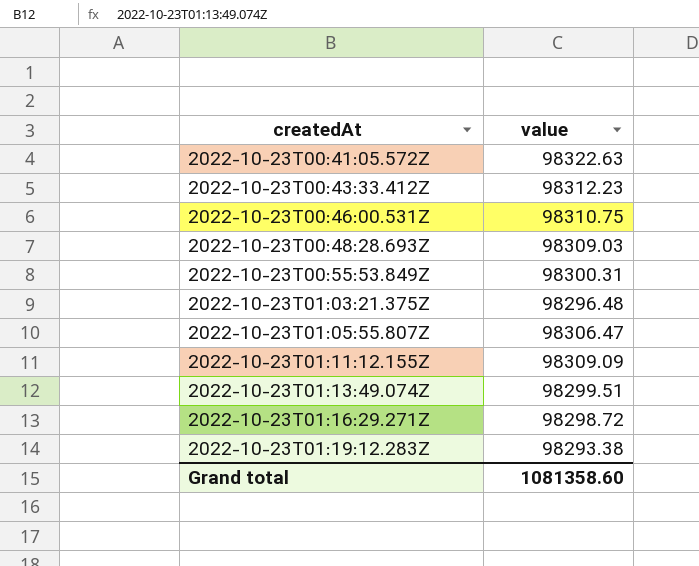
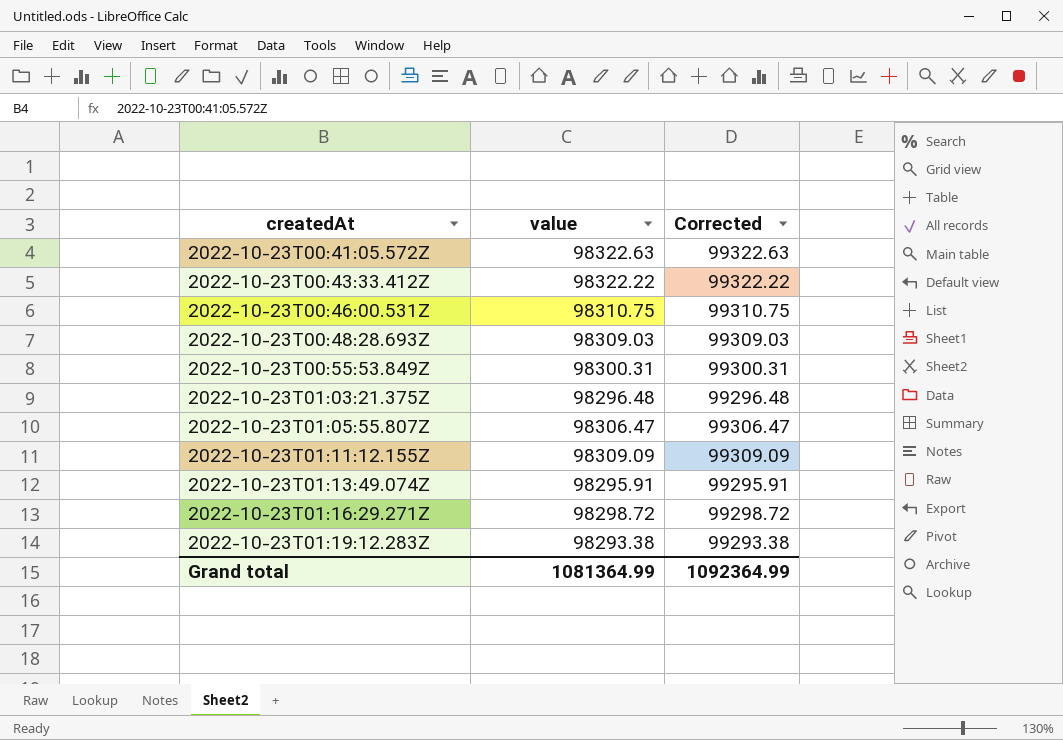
column Corrected | formula: none -> [value] + 1000
2022-10-23T00:43:33.412Z | value: 98312.23 -> 98322.22
2022-10-23T01:13:49.074Z | value: 98299.51 -> 98295.91
Grand total | value: 1081358.60 -> 1081364.99

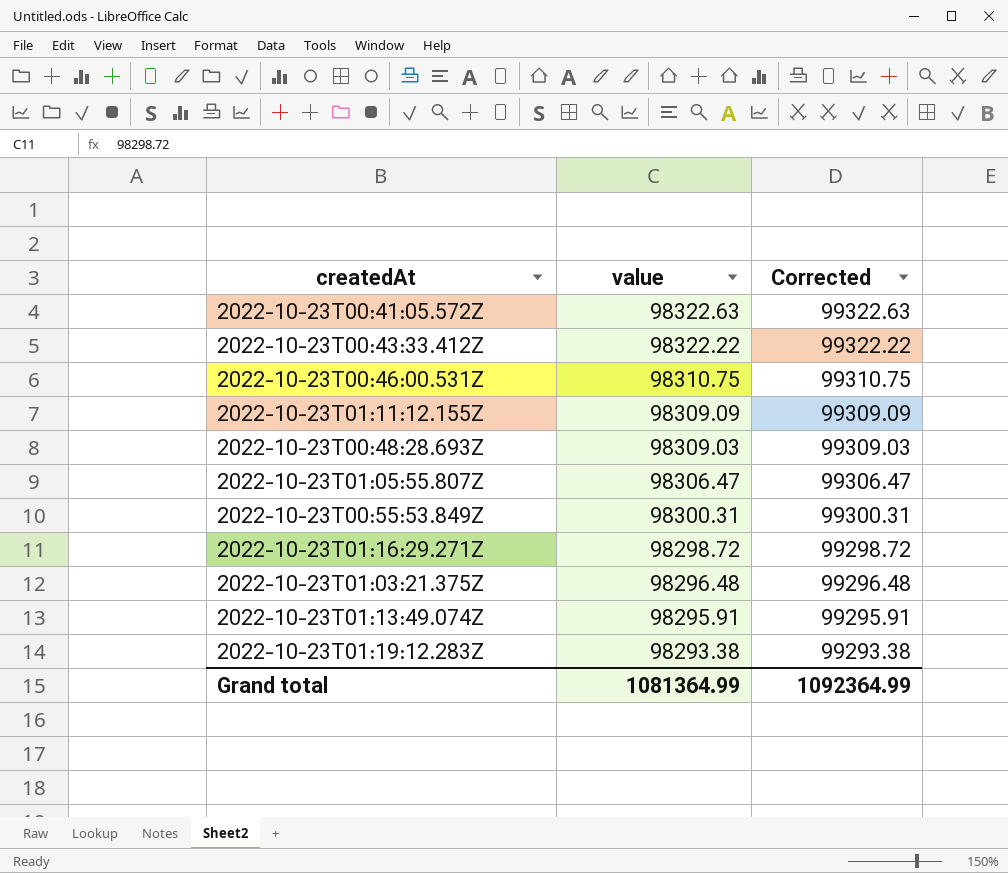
row order: createdAt ascending -> value descending

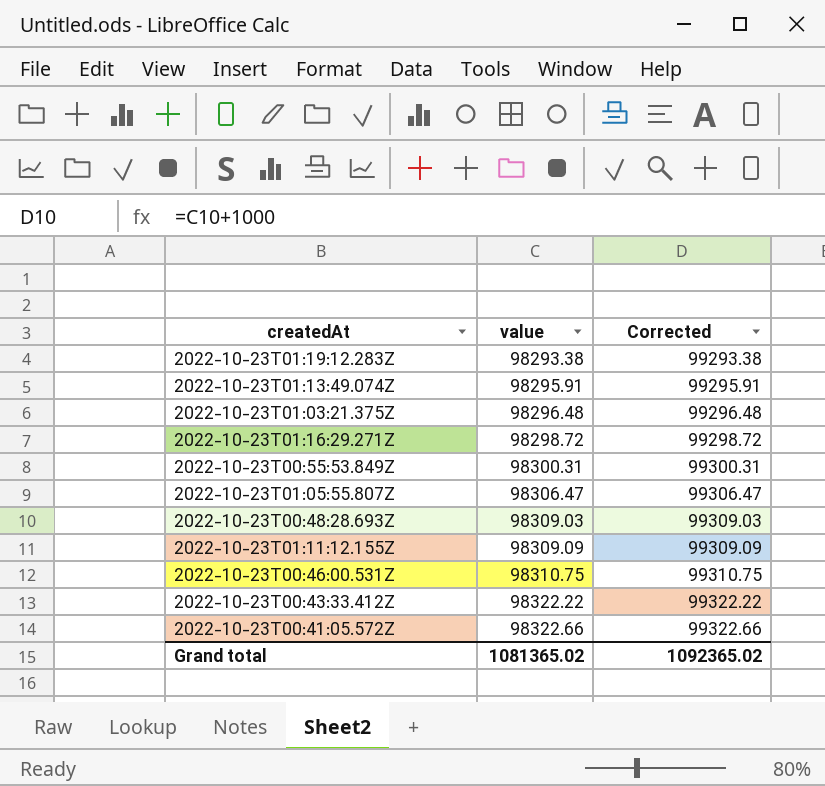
row order: value descending -> value ascending
2022-10-23T00:41:05.572Z | value: 98322.63 -> 98322.66
2022-10-23T00:41:05.572Z | Corrected: 99322.63 -> 99322.66
Grand total | value: 1081364.99 -> 1081365.02
Grand total | Corrected: 1092364.99 -> 1092365.02

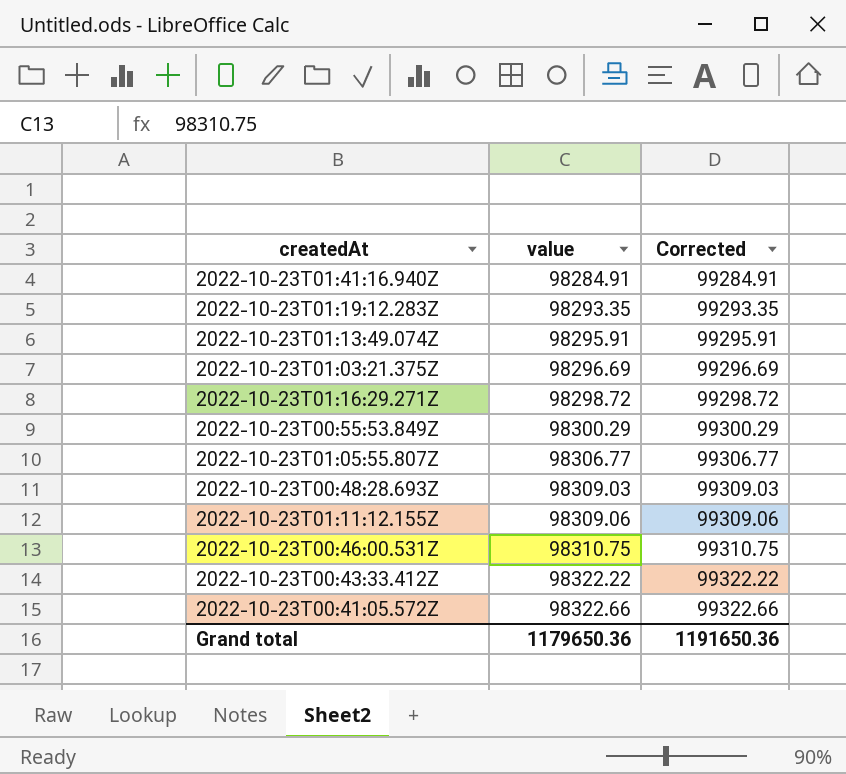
row 2022-10-23T01:41:16.940Z: none -> 98284.91 | 99284.91
2022-10-23T01:19:12.283Z | value: 98293.38 -> 98293.35
2022-10-23T01:19:12.283Z | Corrected: 99293.38 -> 99293.35
2022-10-23T01:03:21.375Z | value: 98296.48 -> 98296.69
2022-10-23T01:03:21.375Z | Corrected: 99296.48 -> 99296.69
2022-10-23T00:55:53.849Z | value: 98300.31 -> 98300.29
2022-10-23T00:55:53.849Z | Corrected: 99300.31 -> 99300.29
2022-10-23T01:05:55.807Z | value: 98306.47 -> 98306.77
2022-10-23T01:05:55.807Z | Corrected: 99306.47 -> 99306.77
2022-10-23T01:11:12.155Z | value: 98309.09 -> 98309.06
2022-10-23T01:11:12.155Z | Corrected: 99309.09 -> 99309.06
Grand total | value: 1081365.02 -> 1179650.36
Grand total | Corrected: 1092365.02 -> 1191650.36

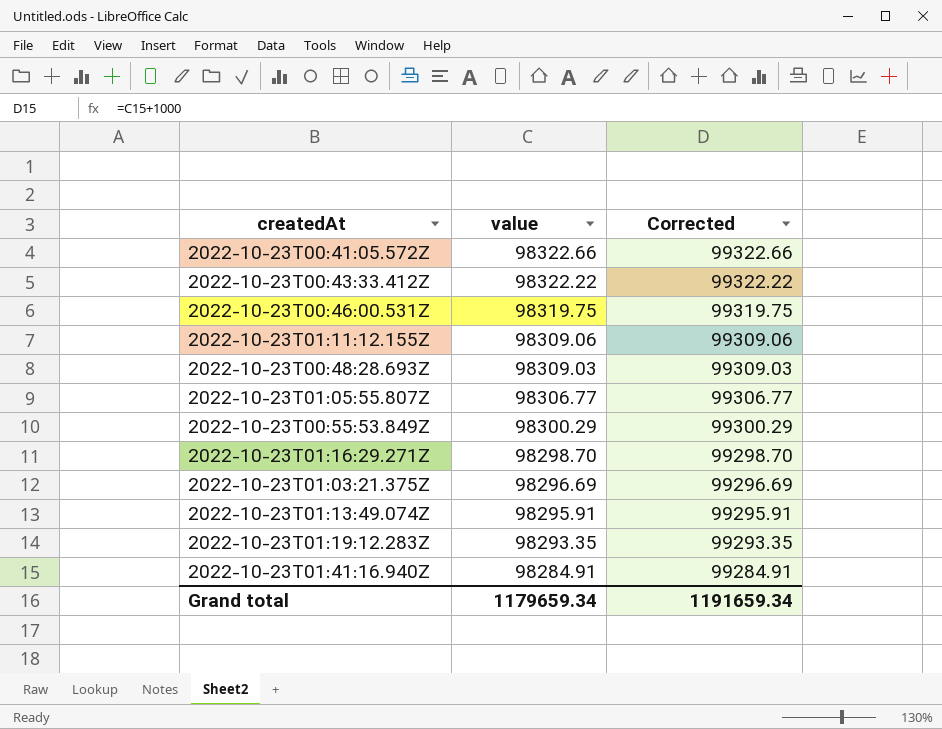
row order: value ascending -> value descending
2022-10-23T00:46:00.531Z | value: 98310.75 -> 98319.75
2022-10-23T00:46:00.531Z | Corrected: 99310.75 -> 99319.75
2022-10-23T01:16:29.271Z | value: 98298.72 -> 98298.70
2022-10-23T01:16:29.271Z | Corrected: 99298.72 -> 99298.70
Grand total | value: 1179650.36 -> 1179659.34
Grand total | Corrected: 1191650.36 -> 1191659.34

